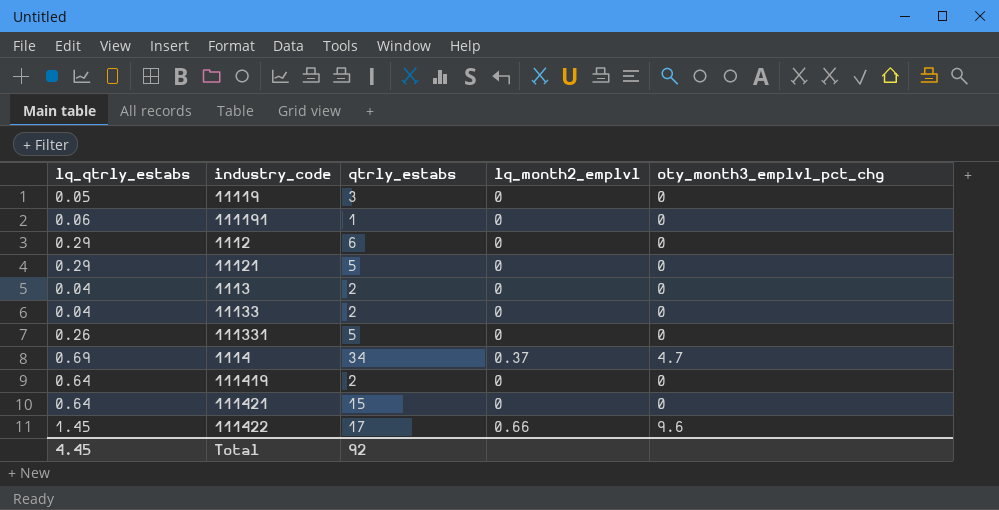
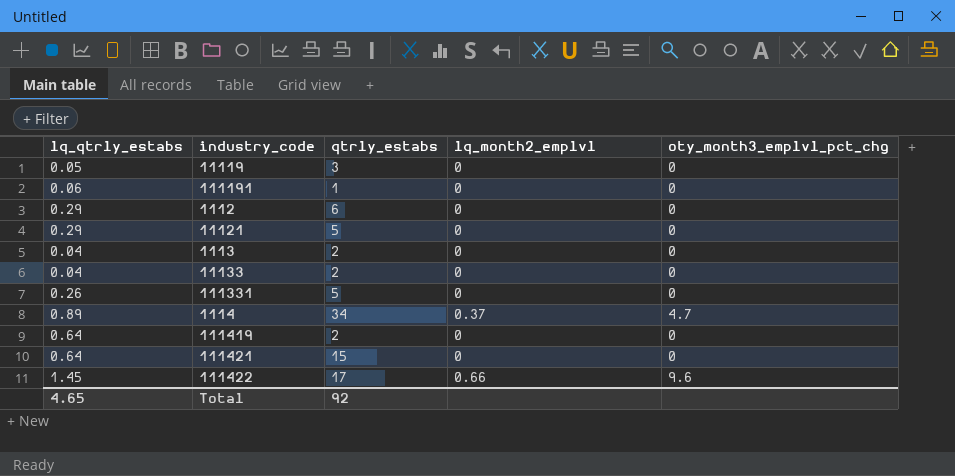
1114 | lq_qtrly_estabs: 0.69 -> 0.89
Total | lq_qtrly_estabs: 4.45 -> 4.65

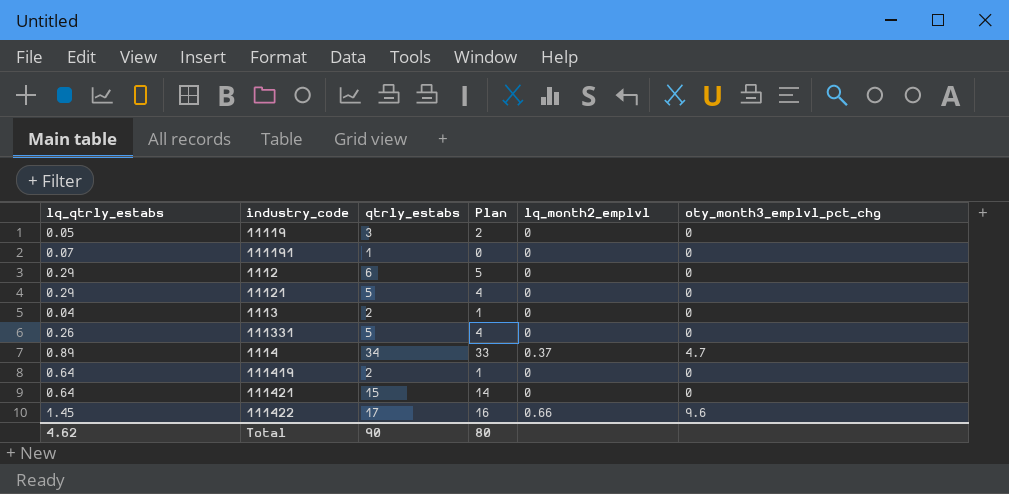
column Plan | formula: none -> [qtrly_estabs] - 1
row 11133: 0.04 | 2 | 0 | 0 -> none
111191 | lq_qtrly_estabs: 0.06 -> 0.07
Total | lq_qtrly_estabs: 4.65 -> 4.62
Total | qtrly_estabs: 92 -> 90

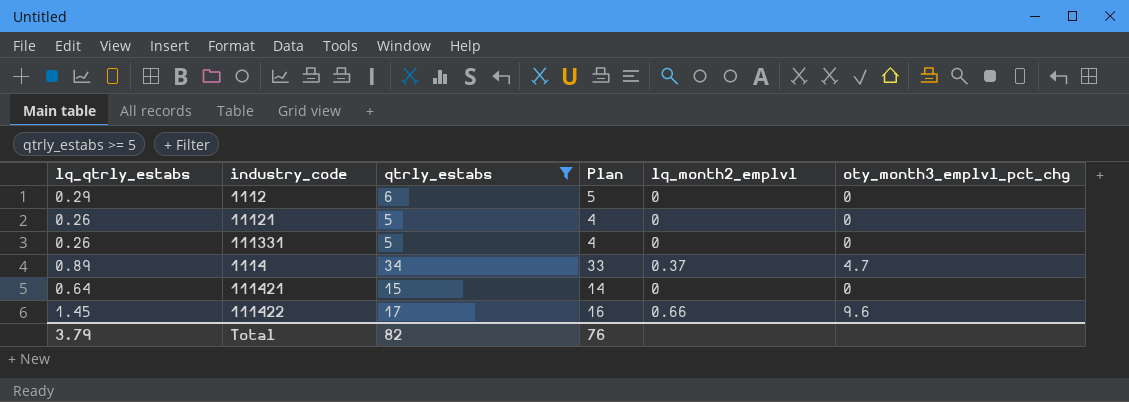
filter: none -> qtrly_estabs >= 5
11121 | lq_qtrly_estabs: 0.29 -> 0.26
Total | lq_qtrly_estabs: 4.62 -> 3.79
Total | qtrly_estabs: 90 -> 82
Total | Plan: 80 -> 76

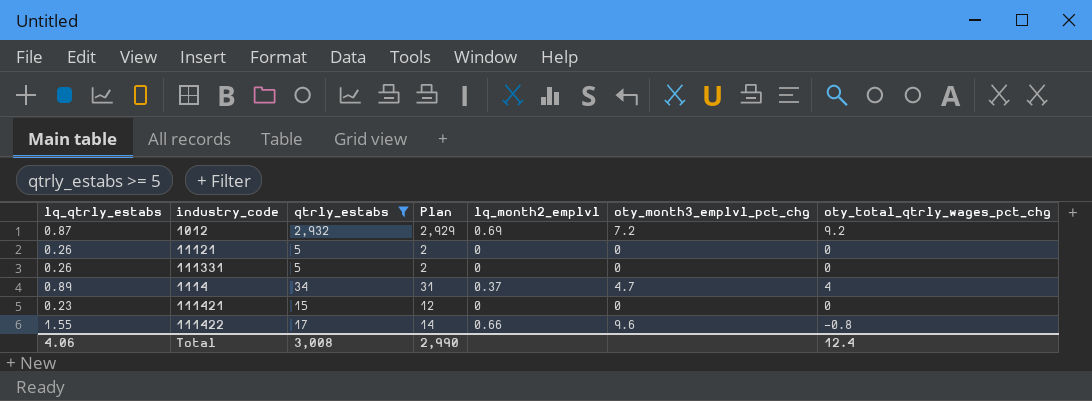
column Plan | formula: [qtrly_estabs] - 1 -> [qtrly_estabs] - 3
column oty_total_qtrly_wages_pct_chg | position: none -> 7
row 1112: 0.29 | 6 | 5 | 0 | 0 -> none
row 1012: none -> 0.87 | 2,932 | 2,929 | 0.69 | 7.2 | 9.2
111421 | lq_qtrly_estabs: 0.64 -> 0.23
111422 | lq_qtrly_estabs: 1.45 -> 1.55
Total | lq_qtrly_estabs: 3.79 -> 4.06
Total | qtrly_estabs: 82 -> 3,008
Total | Plan: 76 -> 2,990

